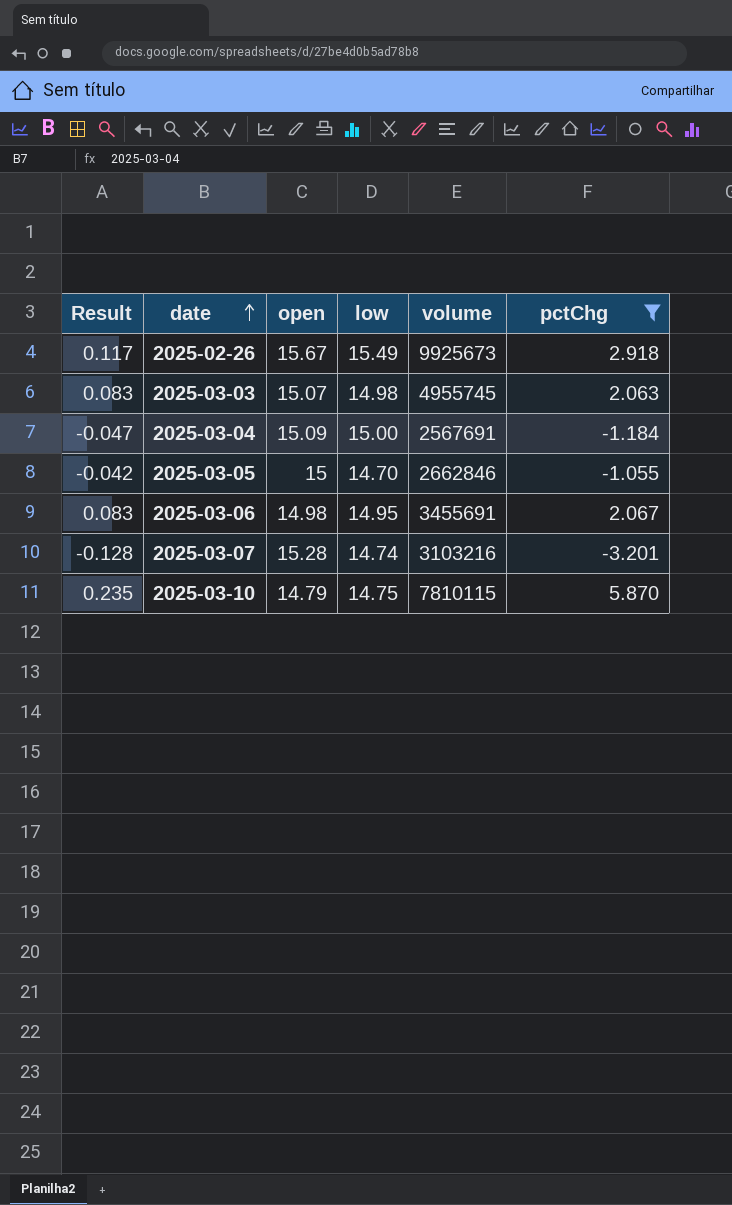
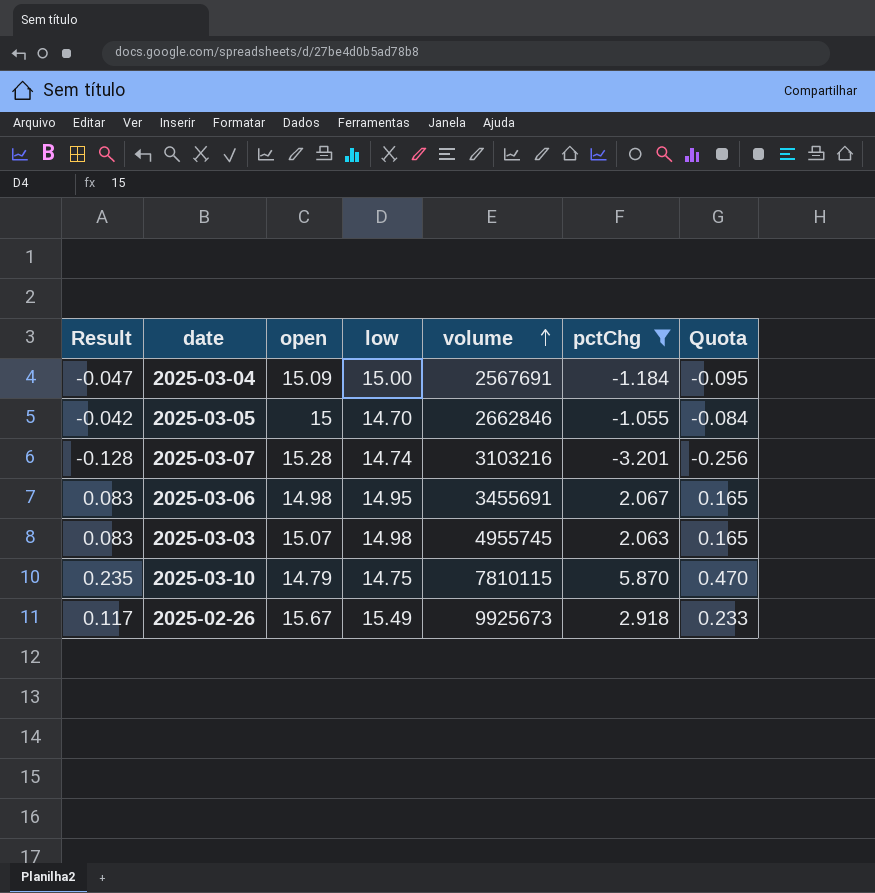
row order: date ascending -> volume ascending
column Quota | formula: none -> [pctChg] * 0.08

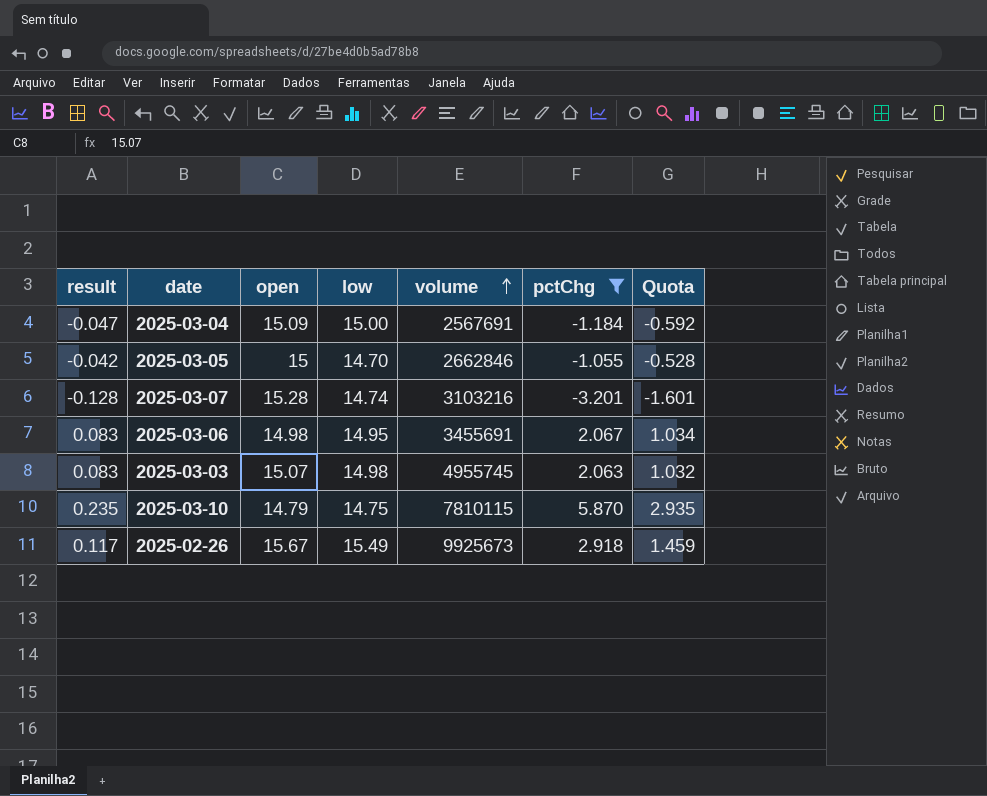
column name: Result -> result
column Quota | formula: [pctChg] * 0.08 -> [pctChg] * 0.5

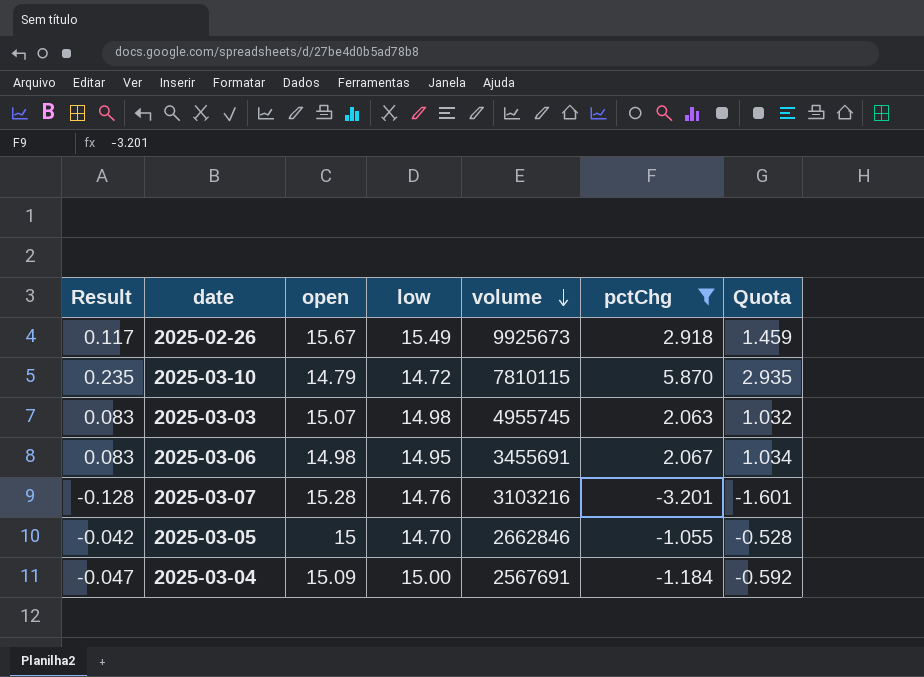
row order: volume ascending -> volume descending
column name: result -> Result
2025-03-10 | low: 14.75 -> 14.72
2025-03-07 | low: 14.74 -> 14.76

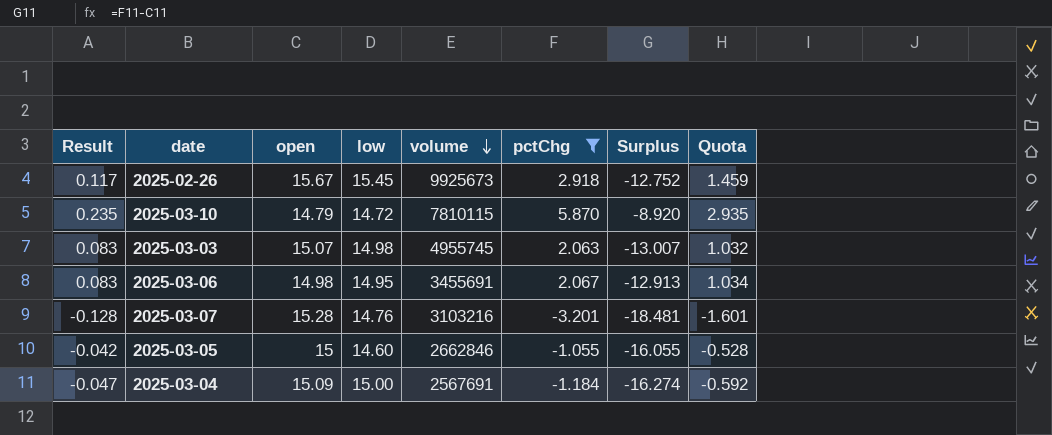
column Surplus | formula: none -> [pctChg] - [open]
2025-02-26 | low: 15.49 -> 15.45
2025-03-05 | low: 14.70 -> 14.60

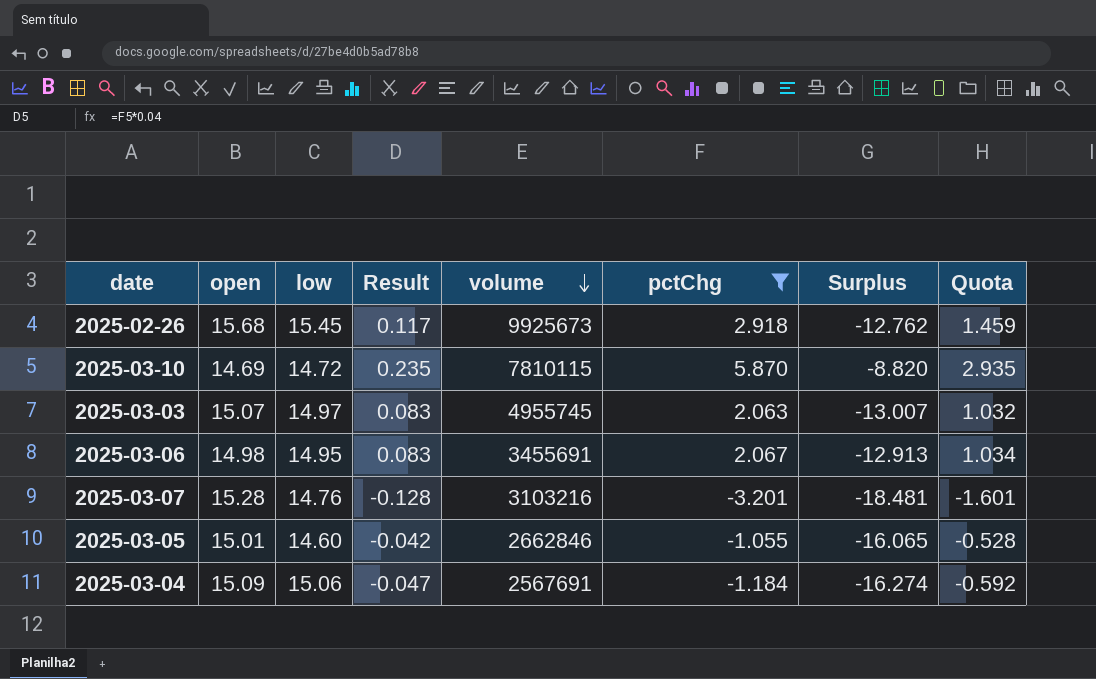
column Result | position: 1 -> 4
2025-02-26 | open: 15.67 -> 15.68
2025-02-26 | Surplus: -12.752 -> -12.762
2025-03-10 | open: 14.79 -> 14.69
2025-03-10 | Surplus: -8.920 -> -8.820
2025-03-03 | low: 14.98 -> 14.97
2025-03-05 | open: 15 -> 15.01
2025-03-05 | Surplus: -16.055 -> -16.065
2025-03-04 | low: 15.00 -> 15.06

